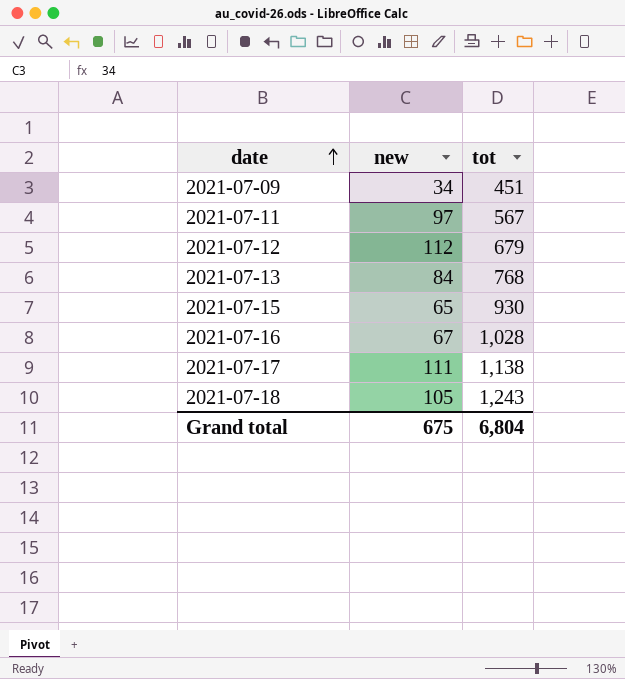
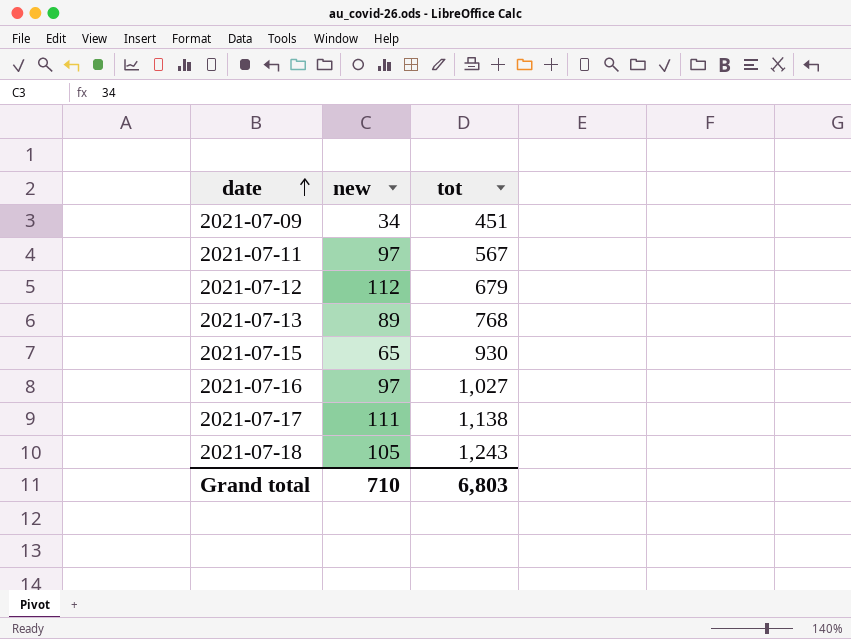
2021-07-13 | new: 84 -> 89
2021-07-16 | new: 67 -> 97
2021-07-16 | tot: 1,028 -> 1,027
Grand total | new: 675 -> 710
Grand total | tot: 6,804 -> 6,803

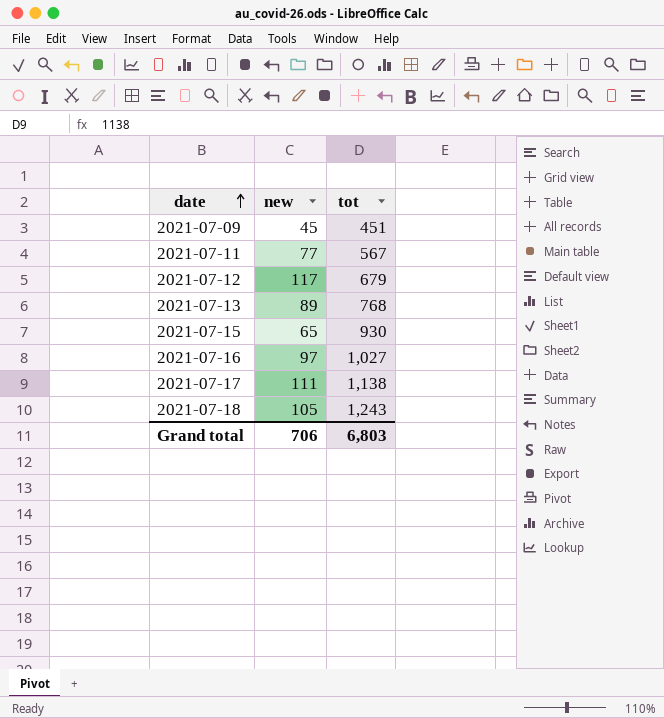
2021-07-09 | new: 34 -> 45
2021-07-11 | new: 97 -> 77
2021-07-12 | new: 112 -> 117
Grand total | new: 710 -> 706

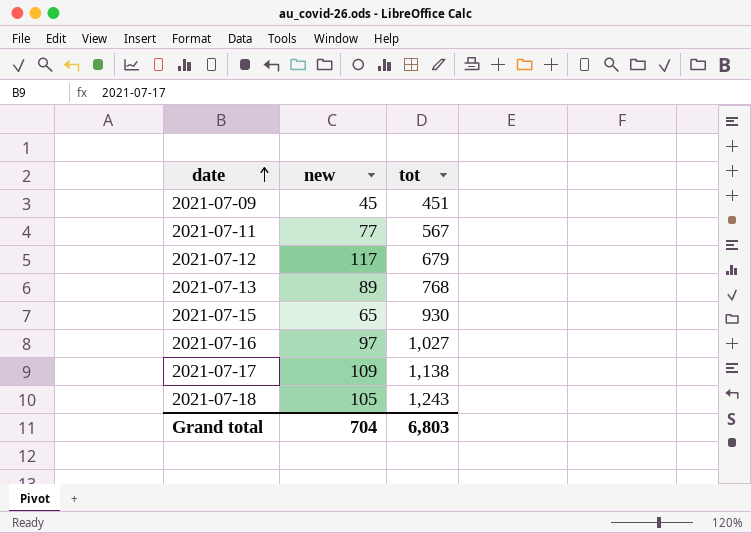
2021-07-17 | new: 111 -> 109
Grand total | new: 706 -> 704

